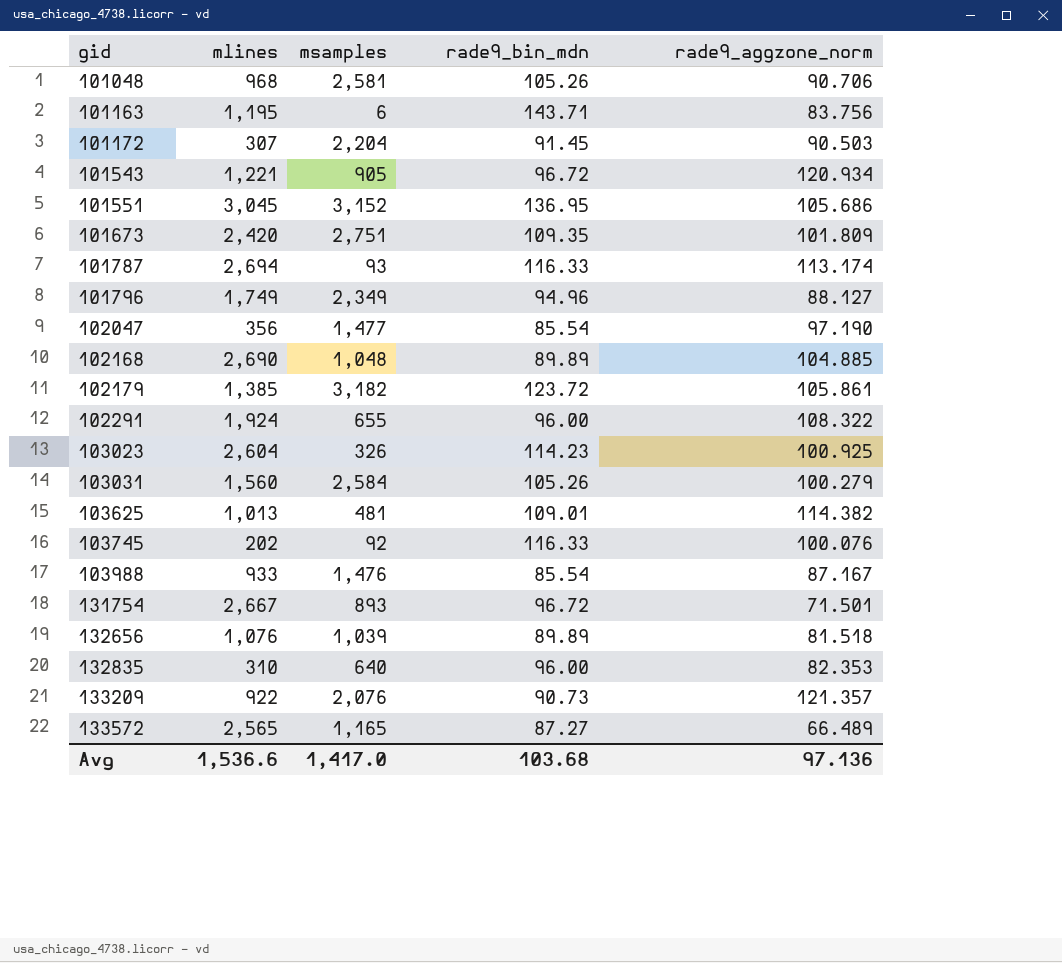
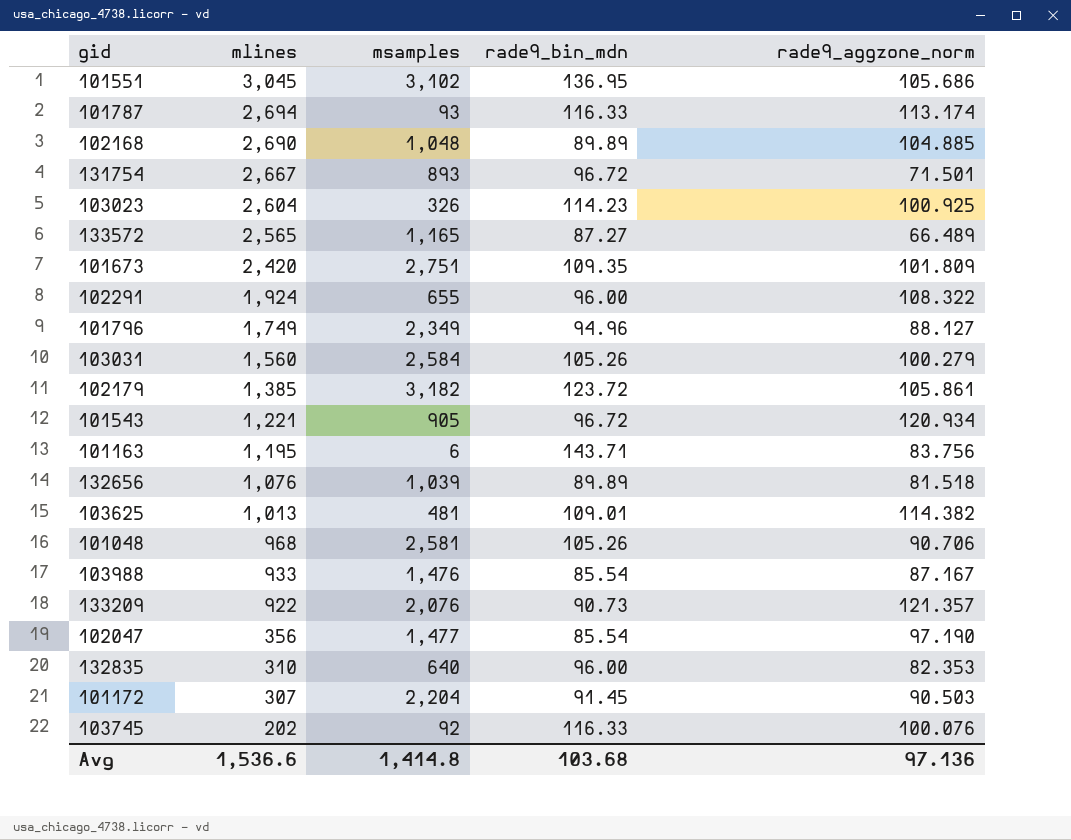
row order: gid ascending -> mlines descending
101551 | msamples: 3,152 -> 3,102
Avg | msamples: 1,417.0 -> 1,414.8

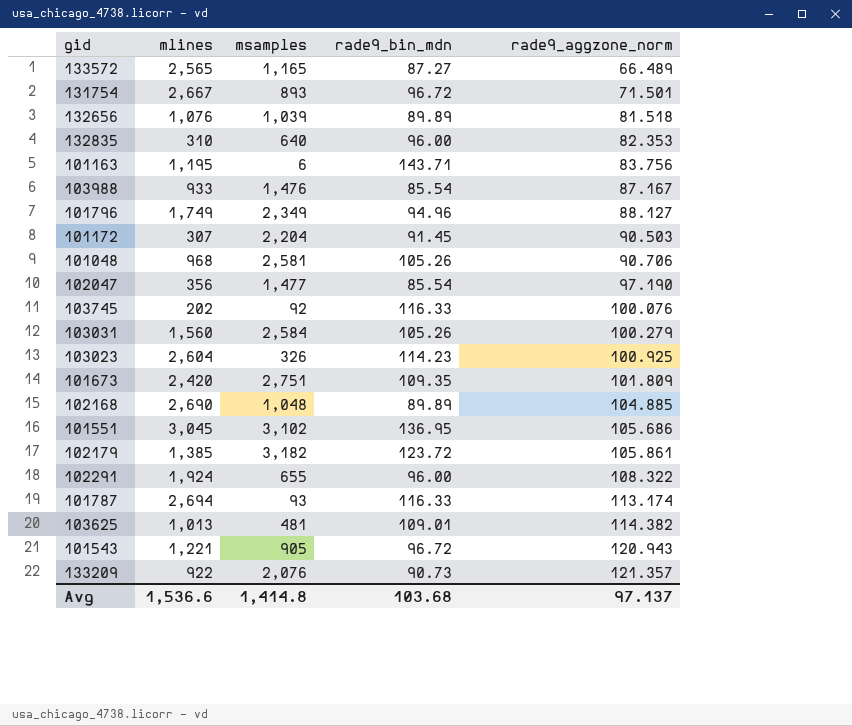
row order: mlines descending -> rade9_aggzone_norm ascending
101543 | rade9_aggzone_norm: 120.934 -> 120.943
Avg | rade9_aggzone_norm: 97.136 -> 97.137

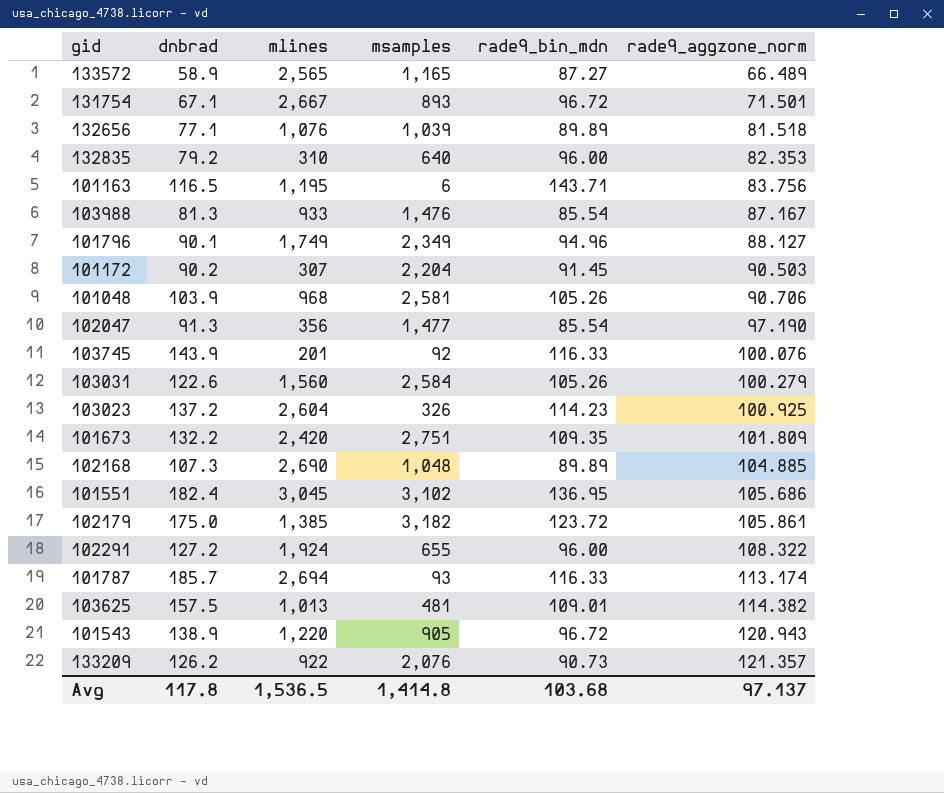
column dnbrad | position: none -> 2
103745 | mlines: 202 -> 201
101543 | mlines: 1,221 -> 1,220
Avg | mlines: 1,536.6 -> 1,536.5

